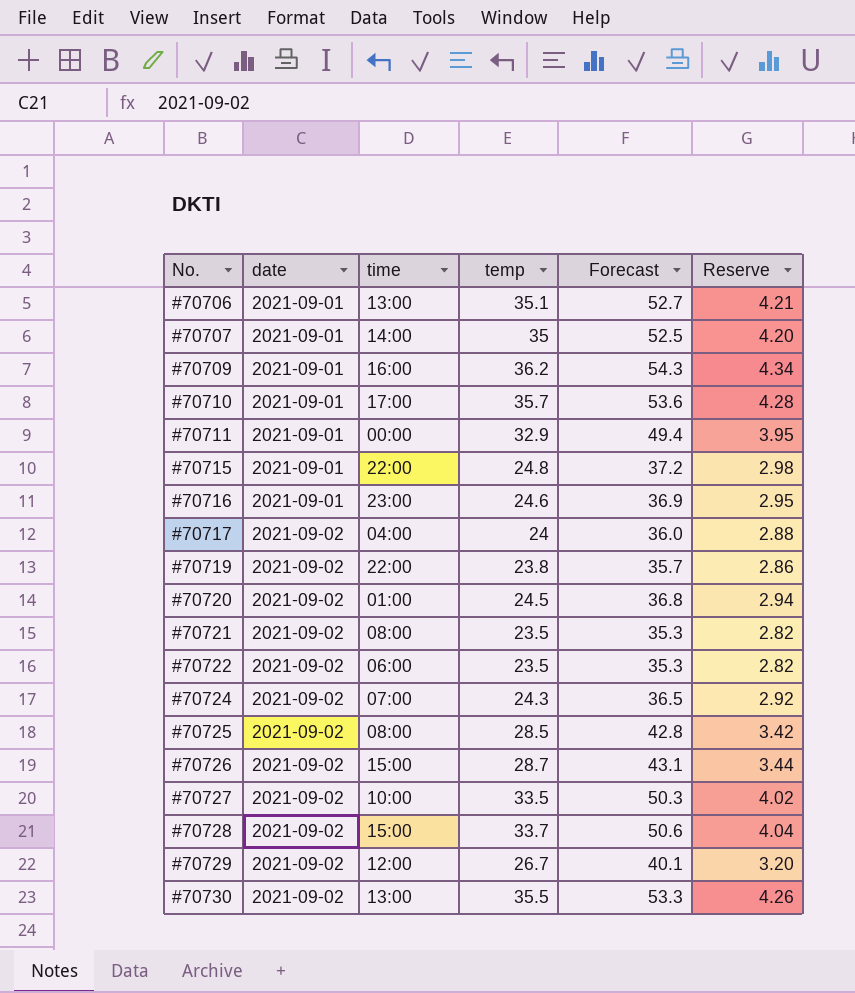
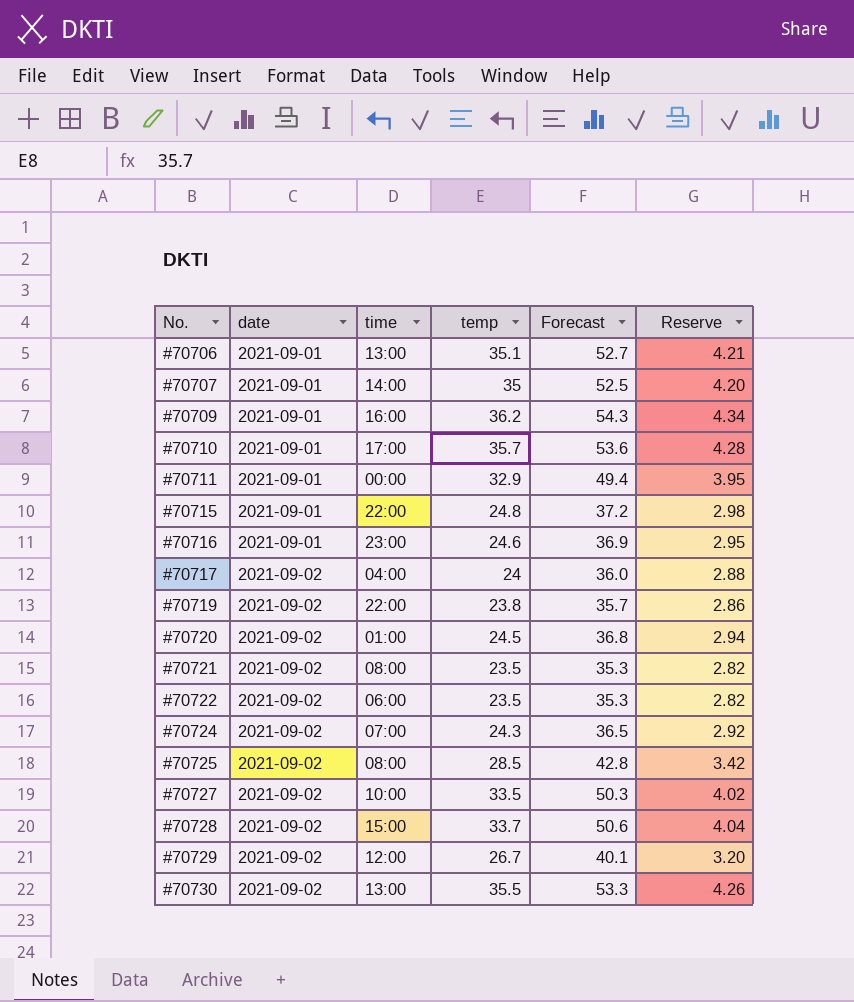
row #70726: 2021-09-02 | 15:00 | 28.7 | 43.1 | 3.44 -> none

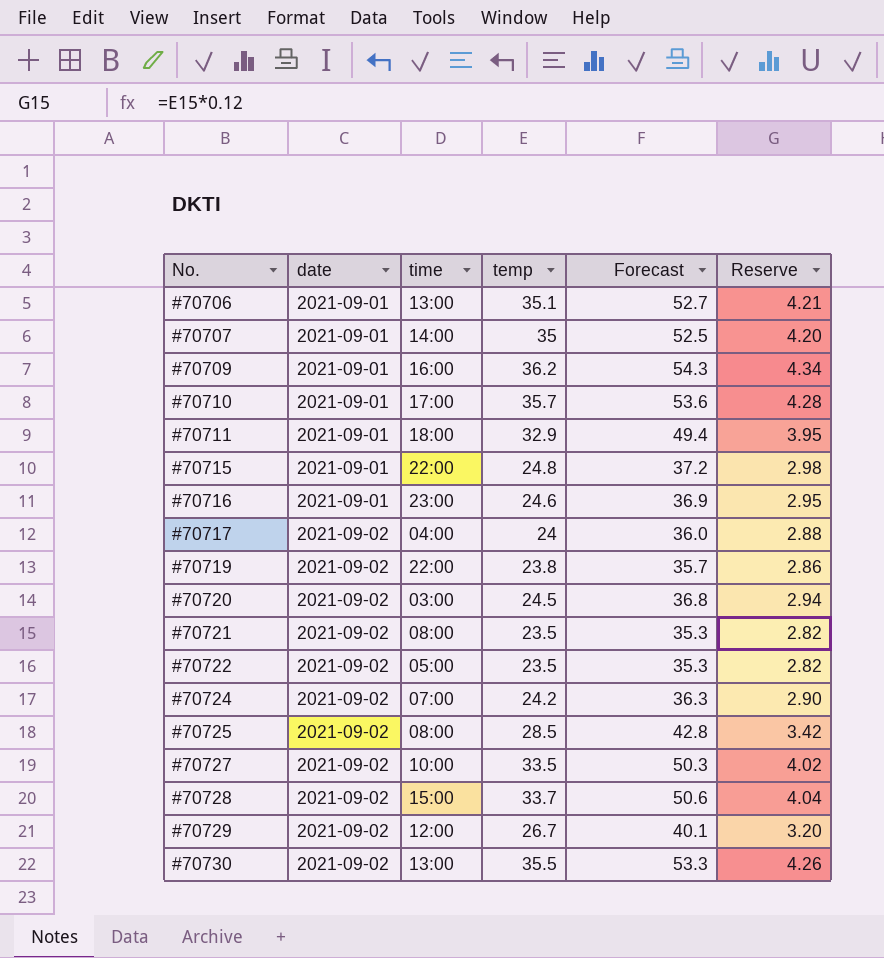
#70711 | time: 00:00 -> 18:00
#70720 | time: 01:00 -> 03:00
#70722 | time: 06:00 -> 05:00
#70724 | temp: 24.3 -> 24.2
#70724 | Forecast: 36.5 -> 36.3
#70724 | Reserve: 2.92 -> 2.90

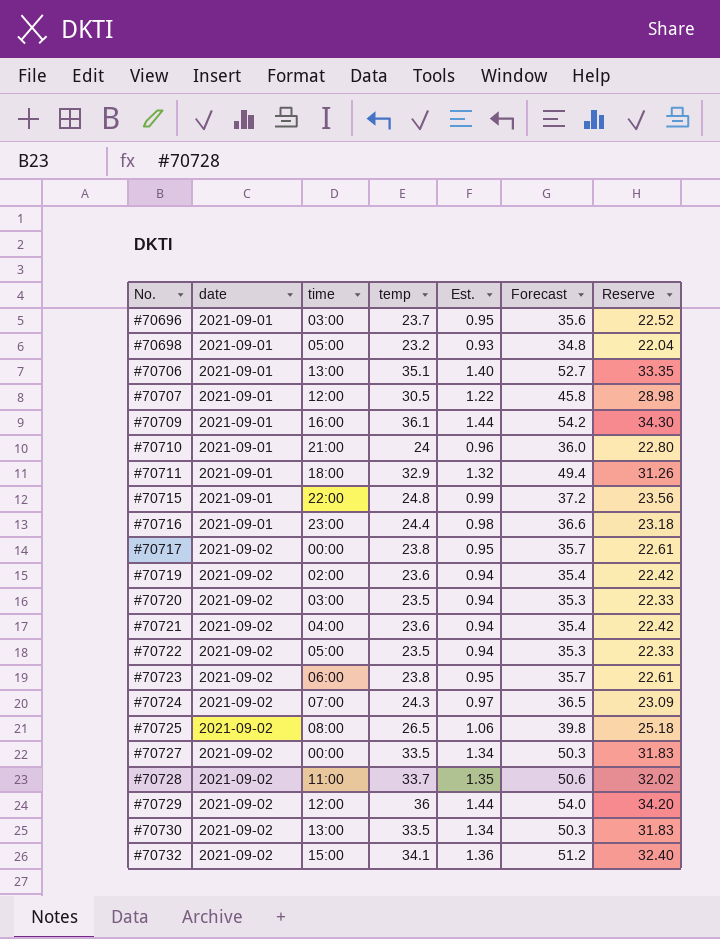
column Est. | formula: none -> [temp] * 0.04
column Reserve | formula: [temp] * 0.12 -> [temp] * 0.95
row #70696: none -> 2021-09-01 | 03:00 | 23.7 | 0.95 | 35.6 | 22.52
row #70698: none -> 2021-09-01 | 05:00 | 23.2 | 0.93 | 34.8 | 22.04
#70707 | time: 14:00 -> 12:00
#70707 | temp: 35 -> 30.5
#70707 | Forecast: 52.5 -> 45.8
#70709 | temp: 36.2 -> 36.1
#70709 | Forecast: 54.3 -> 54.2
#70710 | time: 17:00 -> 21:00
#70710 | temp: 35.7 -> 24
#70710 | Forecast: 53.6 -> 36.0
#70716 | temp: 24.6 -> 24.4
#70716 | Forecast: 36.9 -> 36.6
#70717 | time: 04:00 -> 00:00
#70717 | temp: 24 -> 23.8
#70717 | Forecast: 36.0 -> 35.7
#70719 | time: 22:00 -> 02:00
#70719 | temp: 23.8 -> 23.6
#70719 | Forecast: 35.7 -> 35.4
#70720 | temp: 24.5 -> 23.5
#70720 | Forecast: 36.8 -> 35.3
#70721 | time: 08:00 -> 04:00
#70721 | temp: 23.5 -> 23.6
#70721 | Forecast: 35.3 -> 35.4
row #70723: none -> 2021-09-02 | 06:00 | 23.8 | 0.95 | 35.7 | 22.61
#70724 | temp: 24.2 -> 24.3
#70724 | Forecast: 36.3 -> 36.5
#70725 | temp: 28.5 -> 26.5
#70725 | Forecast: 42.8 -> 39.8
#70727 | time: 10:00 -> 00:00
#70728 | time: 15:00 -> 11:00
#70729 | temp: 26.7 -> 36
#70729 | Forecast: 40.1 -> 54.0
#70730 | temp: 35.5 -> 33.5
#70730 | Forecast: 53.3 -> 50.3
row #70732: none -> 2021-09-02 | 15:00 | 34.1 | 1.36 | 51.2 | 32.40

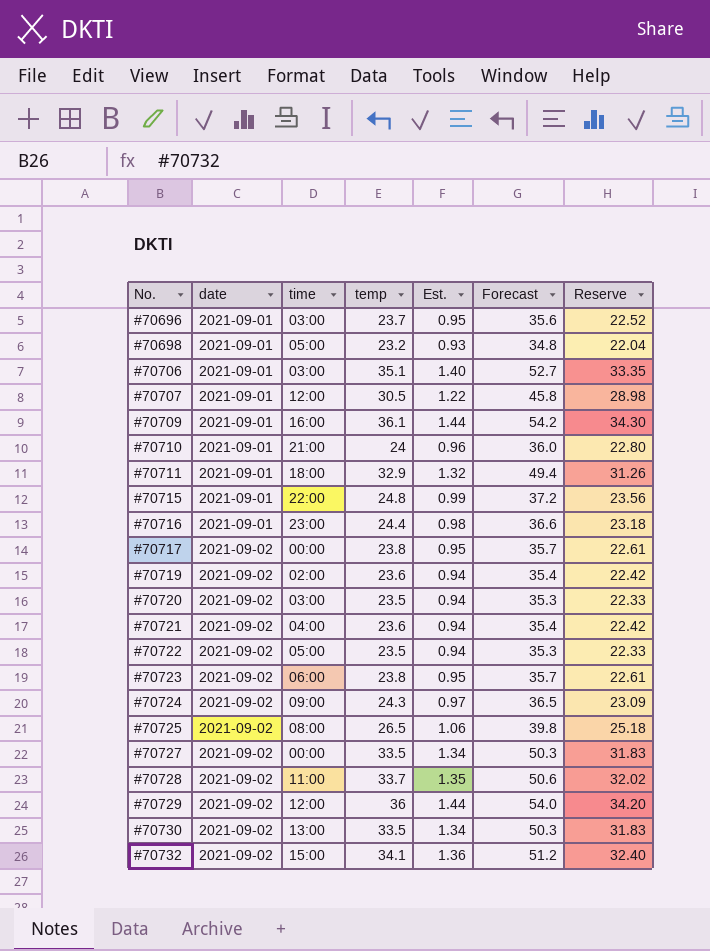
#70706 | time: 13:00 -> 03:00
#70724 | time: 07:00 -> 09:00

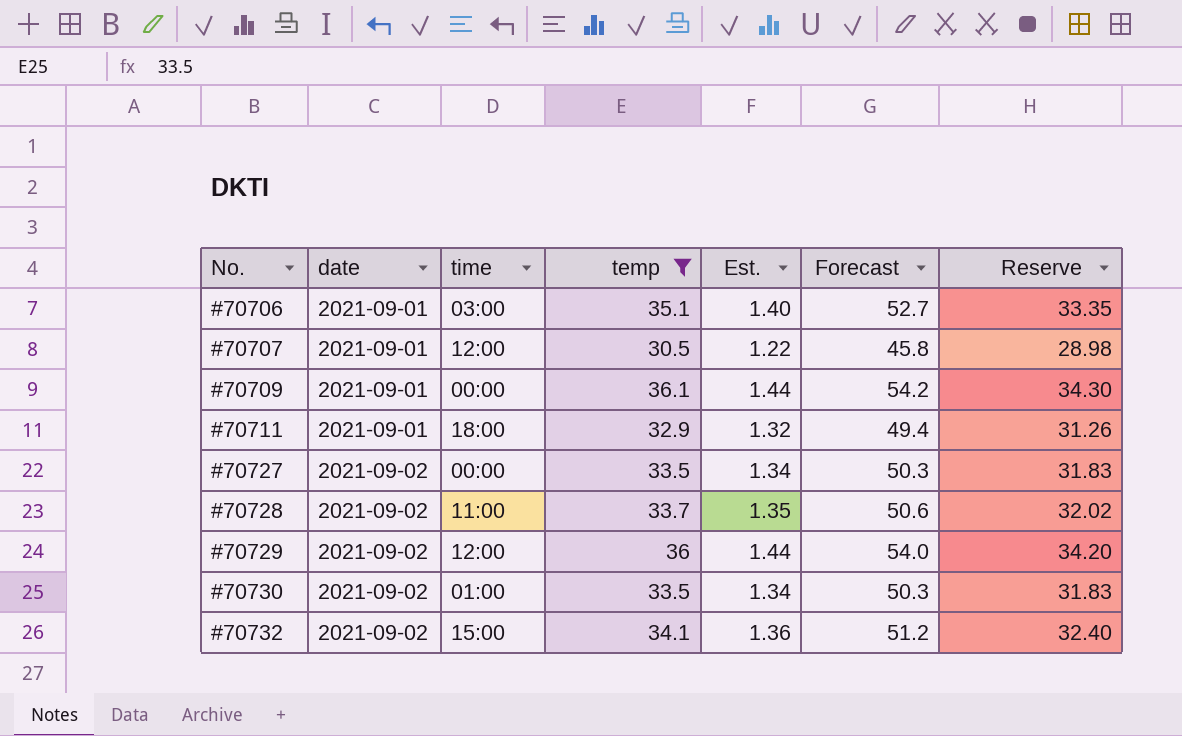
filter: none -> temp >= 30.5
#70709 | time: 16:00 -> 00:00
#70730 | time: 13:00 -> 01:00

